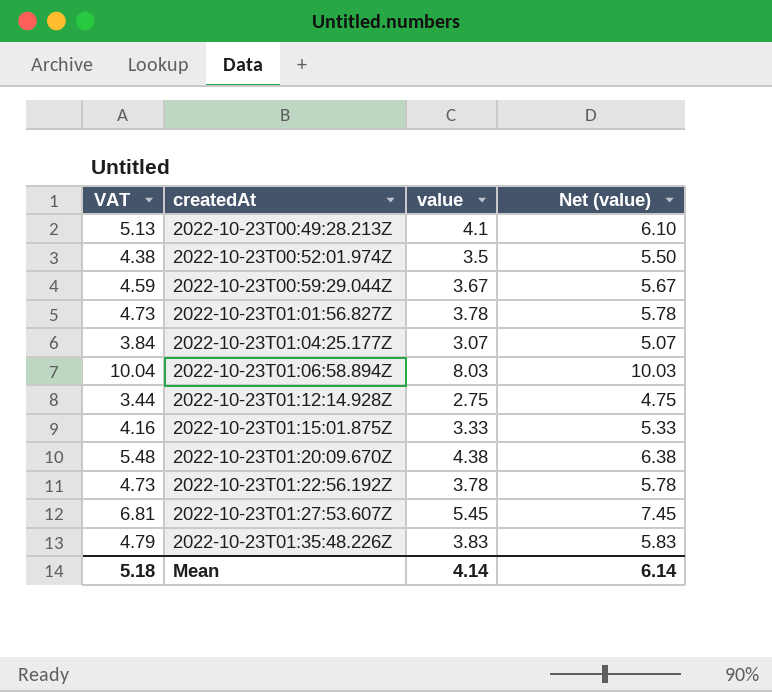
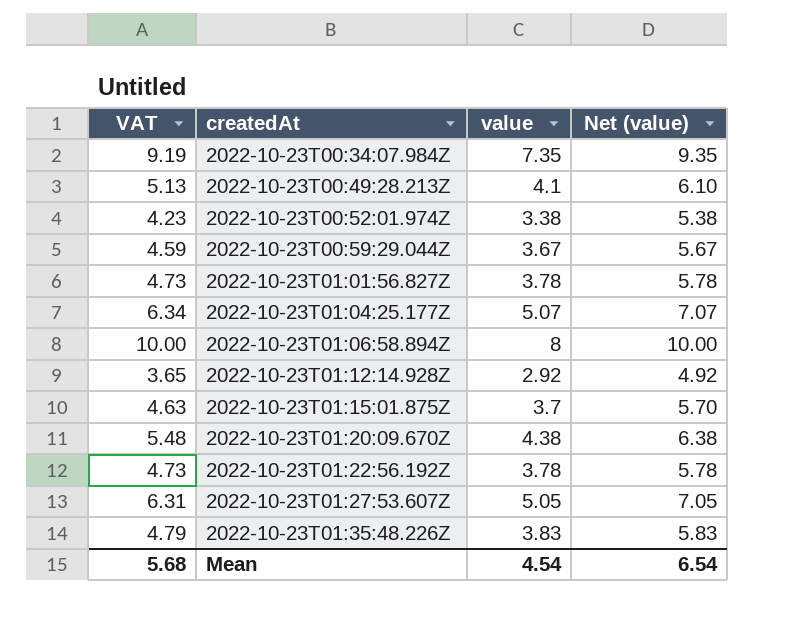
row 2022-10-23T00:34:07.984Z: none -> 9.19 | 7.35 | 9.35
2022-10-23T00:52:01.974Z | VAT: 4.38 -> 4.23
2022-10-23T00:52:01.974Z | value: 3.5 -> 3.38
2022-10-23T00:52:01.974Z | Net (value): 5.50 -> 5.38
2022-10-23T01:04:25.177Z | VAT: 3.84 -> 6.34
2022-10-23T01:04:25.177Z | value: 3.07 -> 5.07
2022-10-23T01:04:25.177Z | Net (value): 5.07 -> 7.07
2022-10-23T01:06:58.894Z | VAT: 10.04 -> 10.00
2022-10-23T01:06:58.894Z | value: 8.03 -> 8
2022-10-23T01:06:58.894Z | Net (value): 10.03 -> 10.00
2022-10-23T01:12:14.928Z | VAT: 3.44 -> 3.65
2022-10-23T01:12:14.928Z | value: 2.75 -> 2.92
2022-10-23T01:12:14.928Z | Net (value): 4.75 -> 4.92
2022-10-23T01:15:01.875Z | VAT: 4.16 -> 4.63
2022-10-23T01:15:01.875Z | value: 3.33 -> 3.7
2022-10-23T01:15:01.875Z | Net (value): 5.33 -> 5.70
2022-10-23T01:27:53.607Z | VAT: 6.81 -> 6.31
2022-10-23T01:27:53.607Z | value: 5.45 -> 5.05
2022-10-23T01:27:53.607Z | Net (value): 7.45 -> 7.05
Mean | VAT: 5.18 -> 5.68
Mean | value: 4.14 -> 4.54
Mean | Net (value): 6.14 -> 6.54

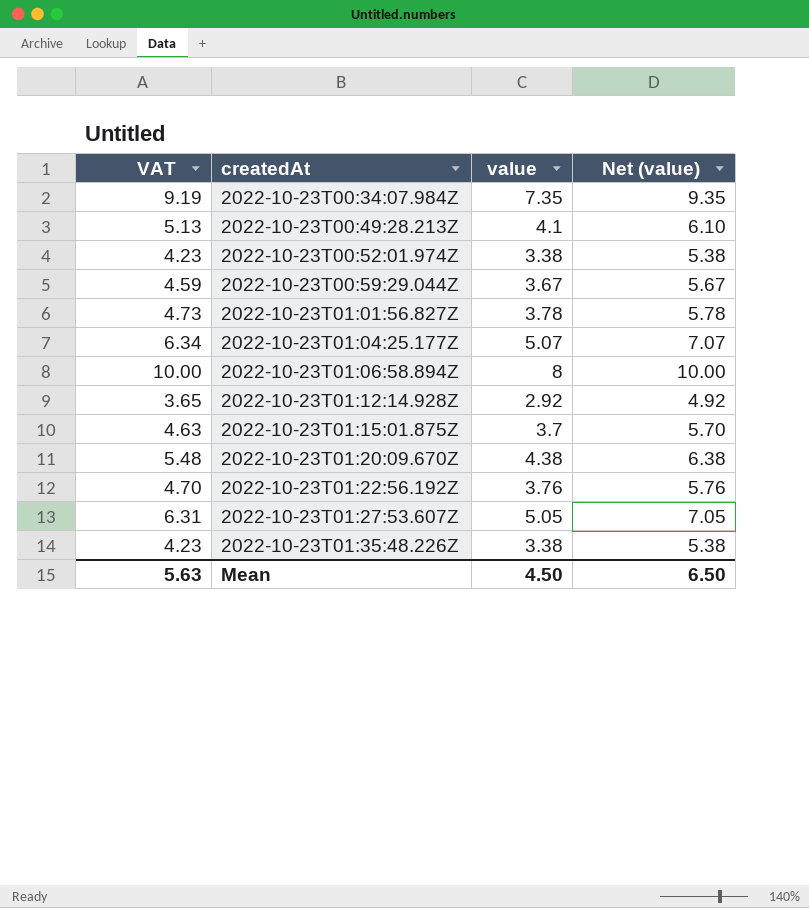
2022-10-23T01:22:56.192Z | VAT: 4.73 -> 4.70
2022-10-23T01:22:56.192Z | value: 3.78 -> 3.76
2022-10-23T01:22:56.192Z | Net (value): 5.78 -> 5.76
2022-10-23T01:35:48.226Z | VAT: 4.79 -> 4.23
2022-10-23T01:35:48.226Z | value: 3.83 -> 3.38
2022-10-23T01:35:48.226Z | Net (value): 5.83 -> 5.38
Mean | VAT: 5.68 -> 5.63
Mean | value: 4.54 -> 4.50
Mean | Net (value): 6.54 -> 6.50

